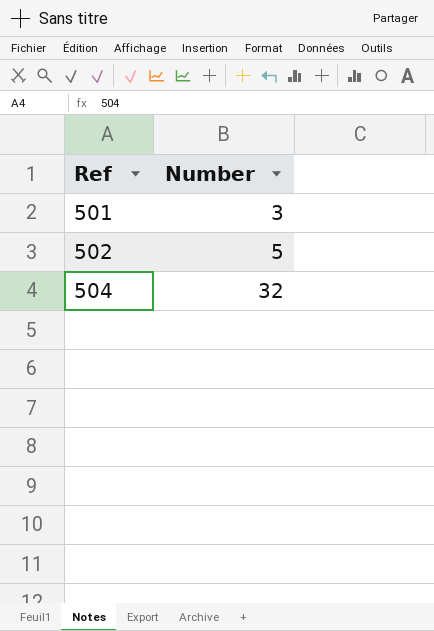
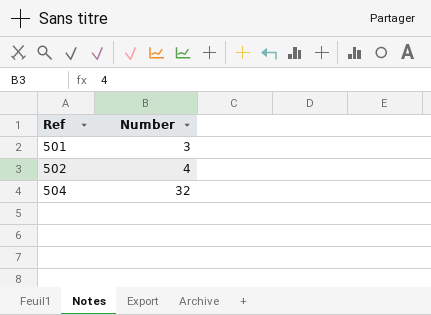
502 | Number: 5 -> 4

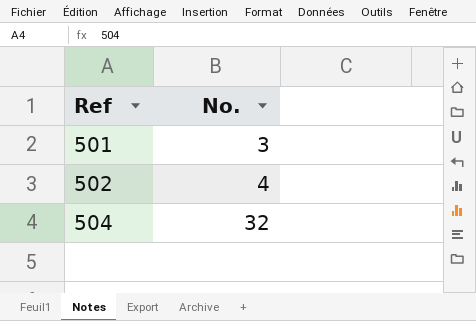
column name: Number -> No.

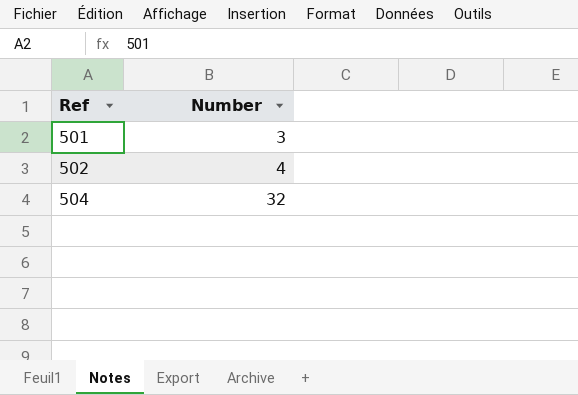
column name: No. -> Number

